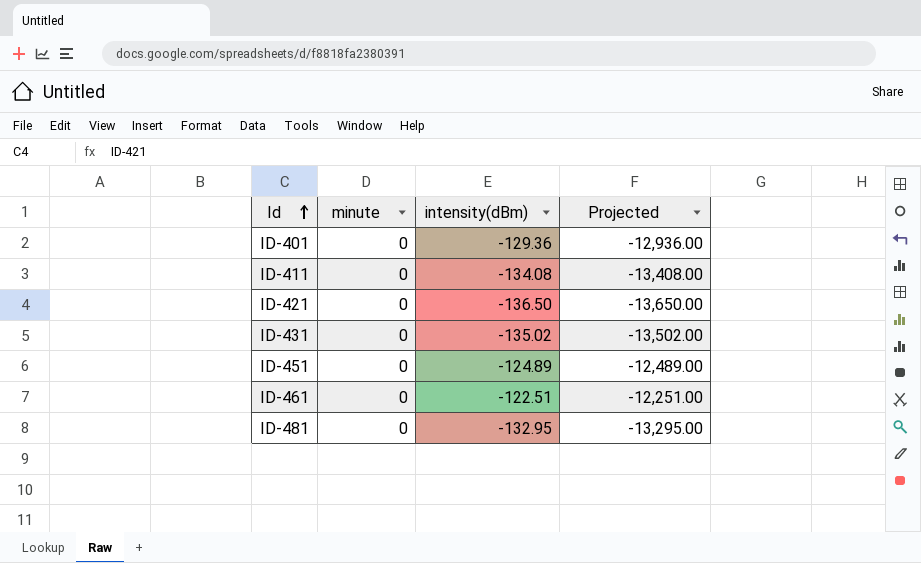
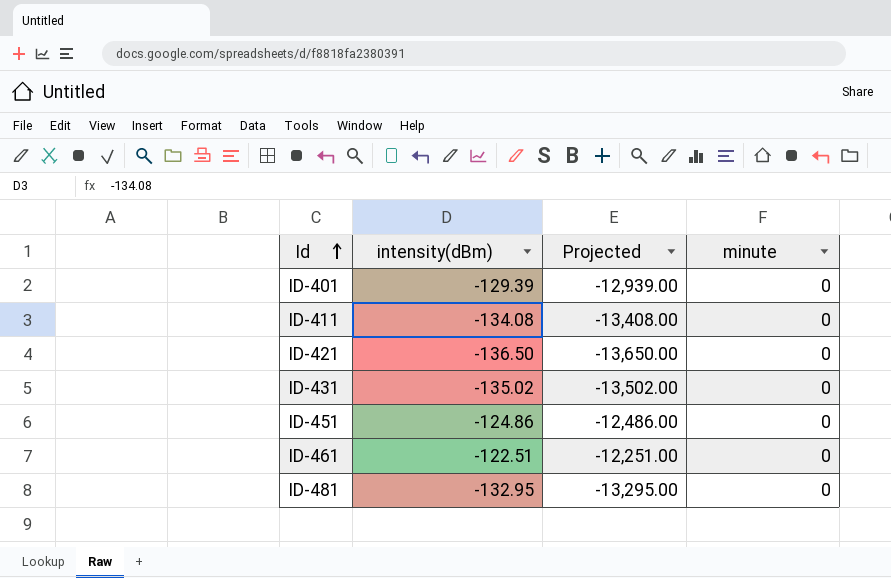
column minute | position: 2 -> 4
ID-401 | intensity(dBm): -129.36 -> -129.39
ID-401 | Projected: -12,936.00 -> -12,939.00
ID-451 | intensity(dBm): -124.89 -> -124.86
ID-451 | Projected: -12,489.00 -> -12,486.00

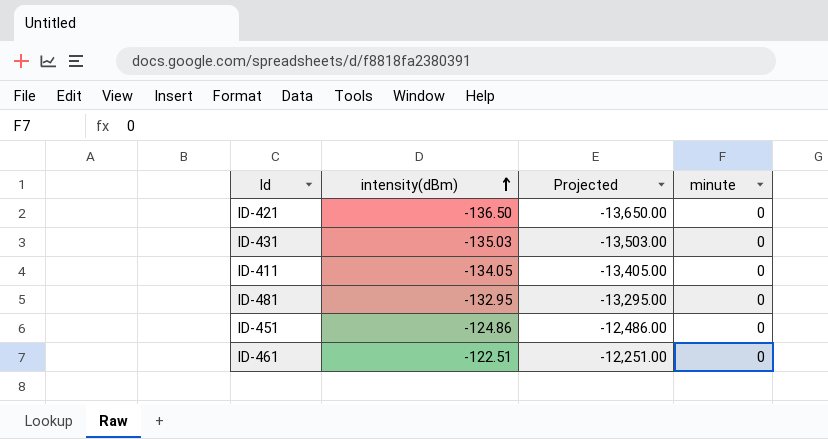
row order: Id ascending -> intensity(dBm) ascending
row ID-401: -129.39 | -12,939.00 | 0 -> none
ID-431 | intensity(dBm): -135.02 -> -135.03
ID-431 | Projected: -13,502.00 -> -13,503.00
ID-411 | intensity(dBm): -134.08 -> -134.05
ID-411 | Projected: -13,408.00 -> -13,405.00

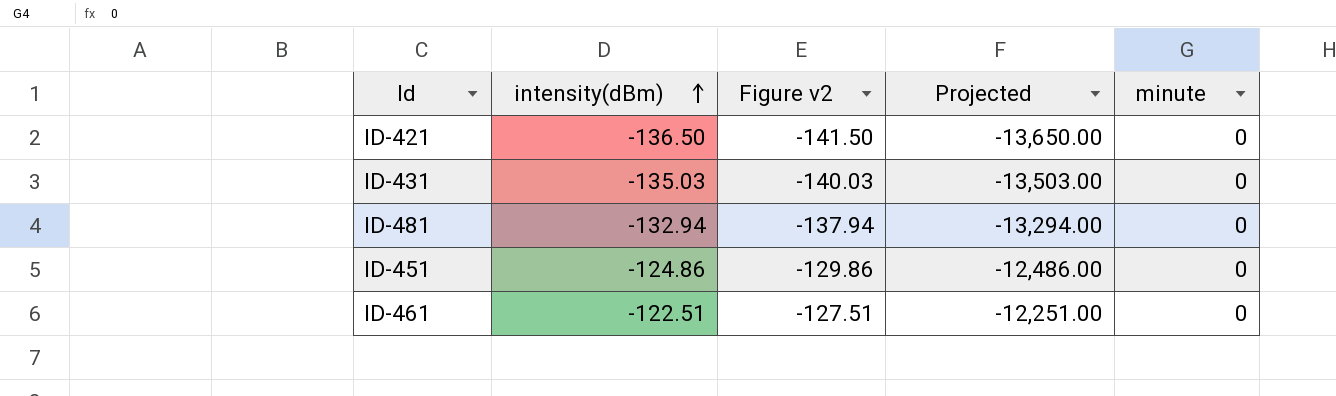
column Figure v2 | formula: none -> [intensity(dBm)] - 5
row ID-411: -134.05 | -13,405.00 | 0 -> none
ID-481 | intensity(dBm): -132.95 -> -132.94
ID-481 | Projected: -13,295.00 -> -13,294.00

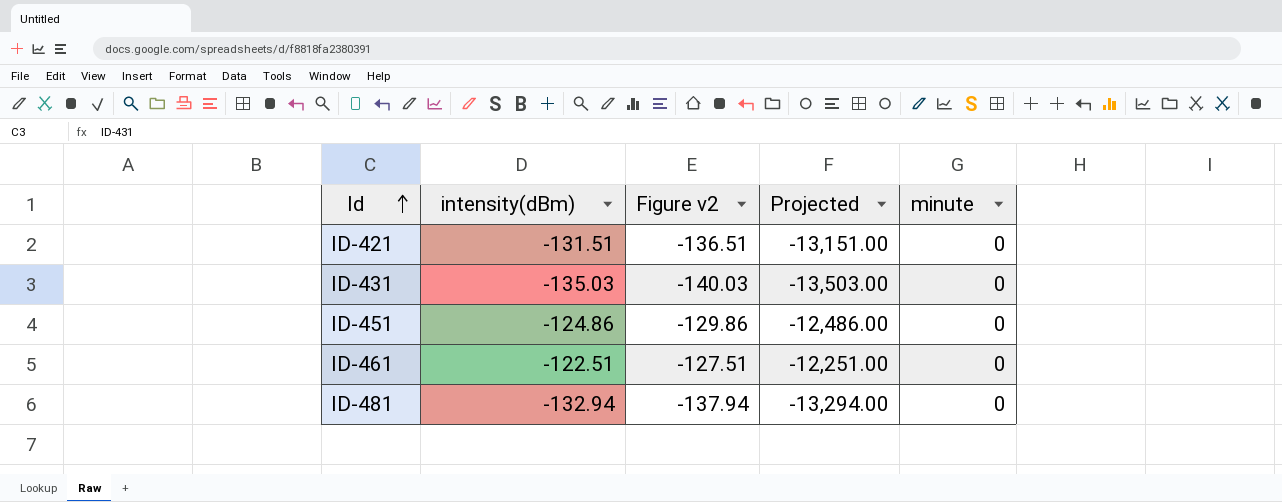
row order: intensity(dBm) ascending -> Id ascending
ID-421 | intensity(dBm): -136.50 -> -131.51
ID-421 | Figure v2: -141.50 -> -136.51
ID-421 | Projected: -13,650.00 -> -13,151.00

